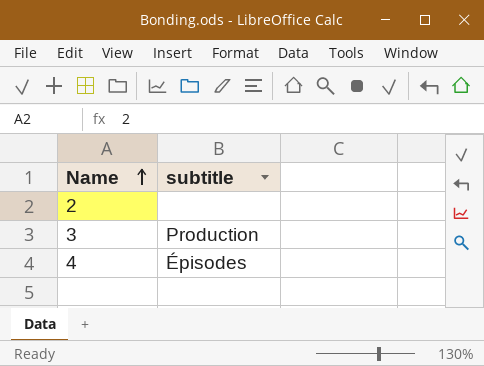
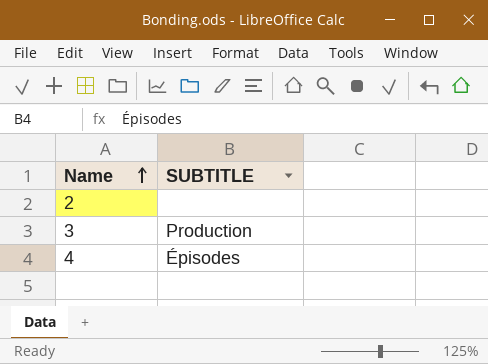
column name: subtitle -> SUBTITLE

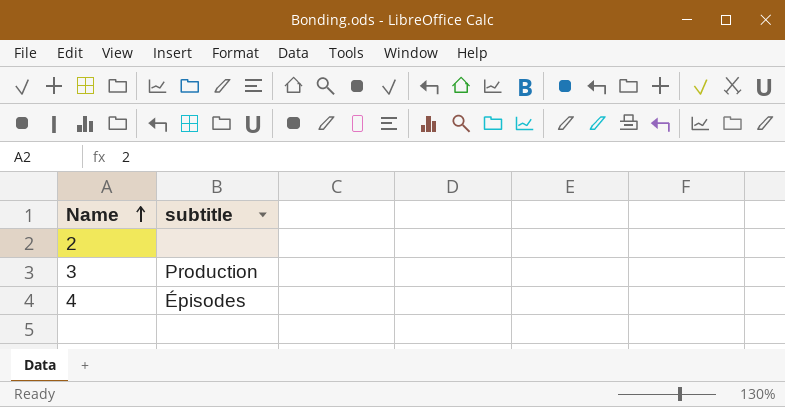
column name: SUBTITLE -> subtitle

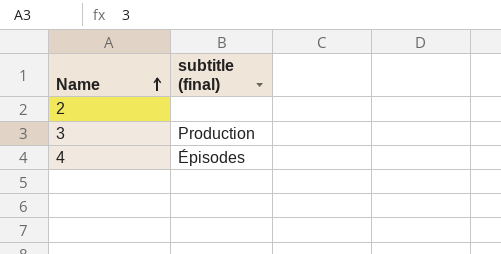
column name: subtitle -> subtitle (final)

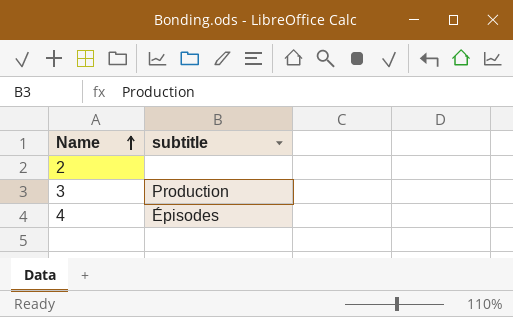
column name: subtitle (final) -> subtitle

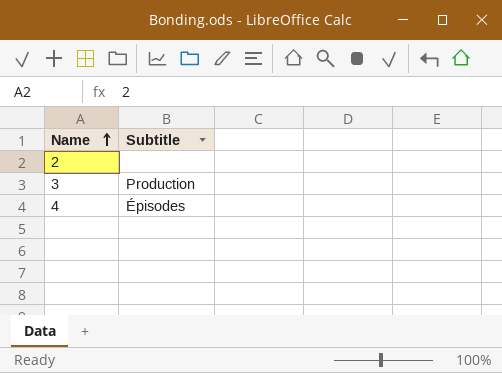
column name: subtitle -> Subtitle

